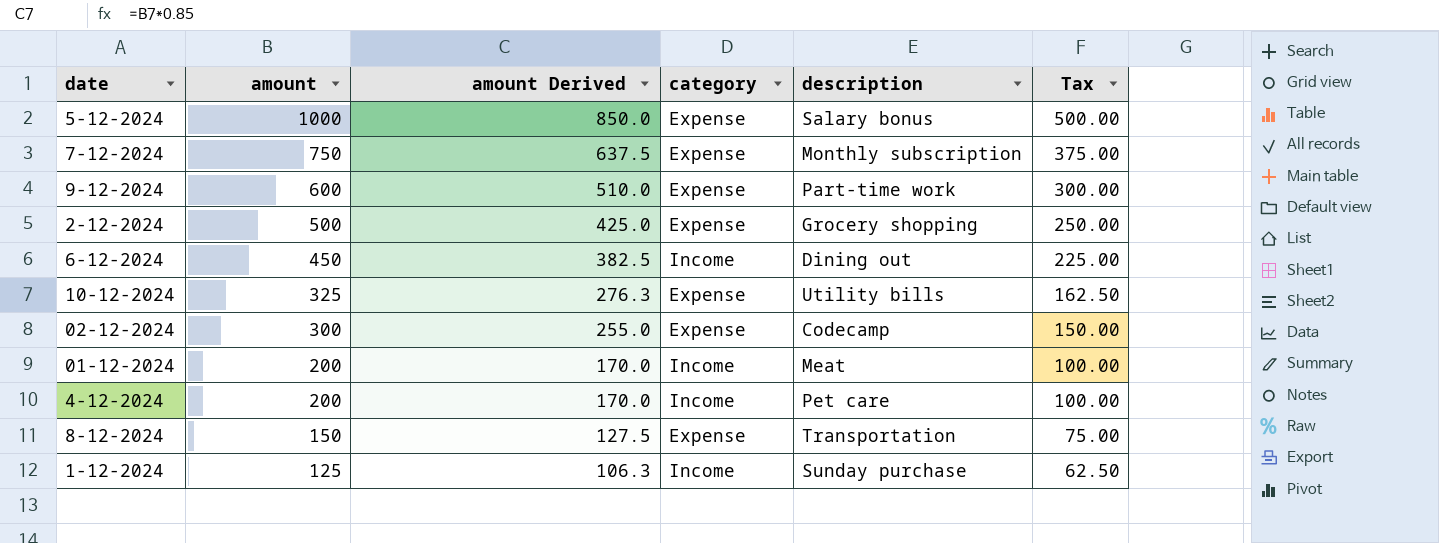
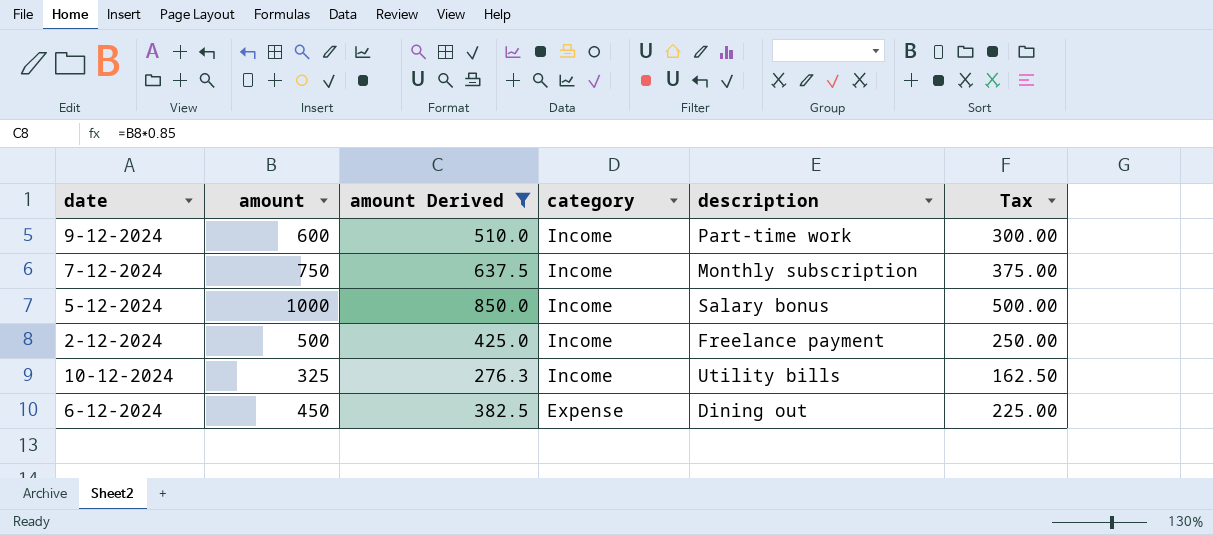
filter: none -> amount Derived >= 276.3
row order: amount descending -> category descending
9-12-2024 | category: Expense -> Income
7-12-2024 | category: Expense -> Income
5-12-2024 | category: Expense -> Income
2-12-2024 | category: Expense -> Income
2-12-2024 | description: Grocery shopping -> Freelance payment
10-12-2024 | category: Expense -> Income
6-12-2024 | category: Income -> Expense

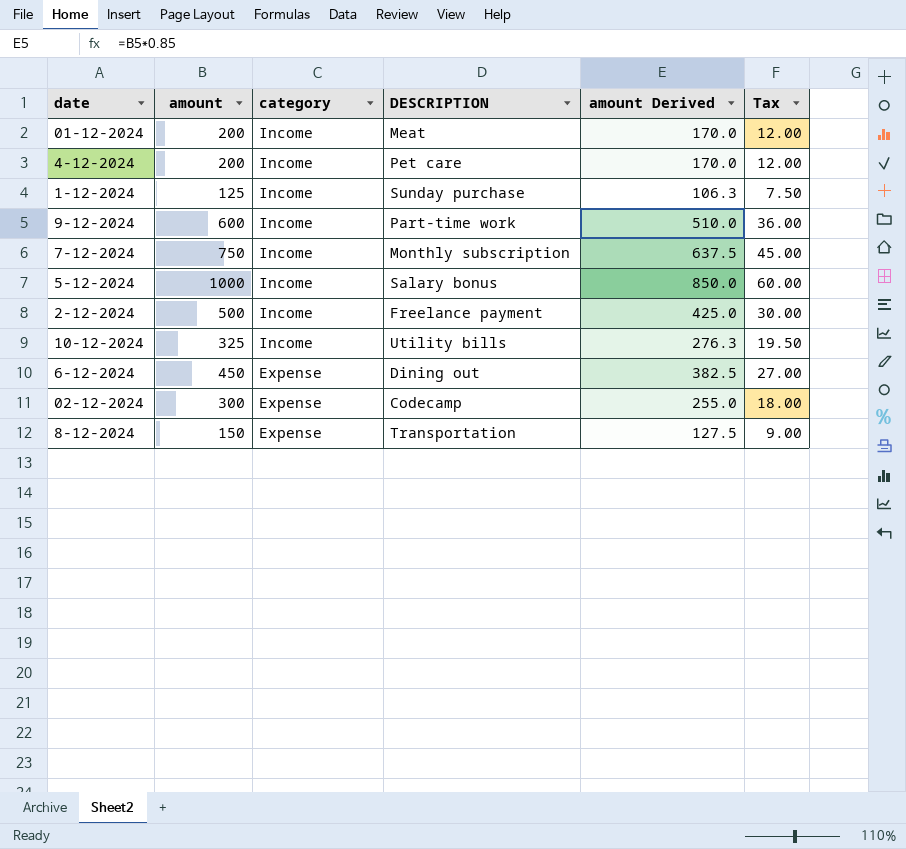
filter: amount Derived >= 276.3 -> none
column name: description -> DESCRIPTION
column amount Derived | position: 3 -> 5
column Tax | formula: [amount] * 0.5 -> [amount] * 0.06

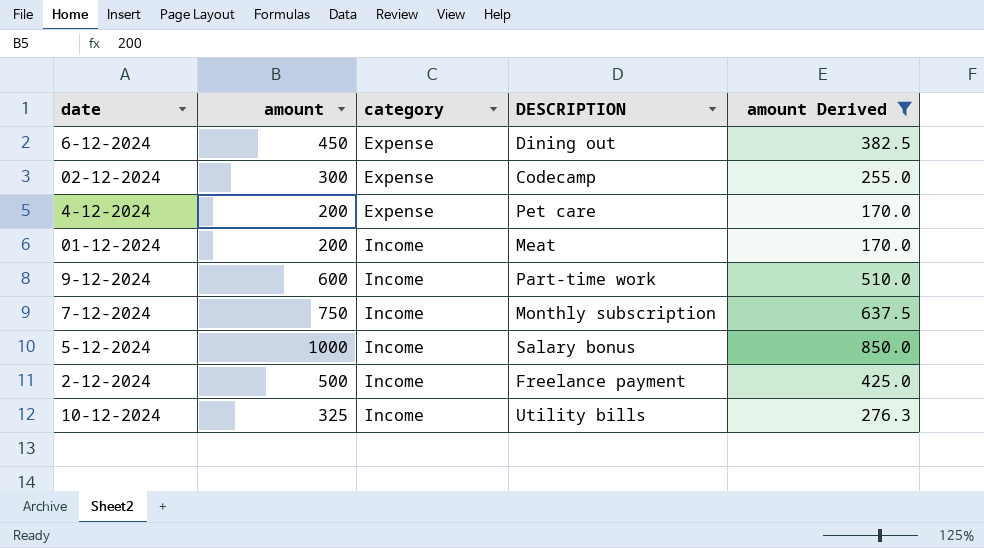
filter: none -> amount Derived >= 170.0
row order: category descending -> category ascending
column Tax | formula: [amount] * 0.06 -> none
4-12-2024 | category: Income -> Expense

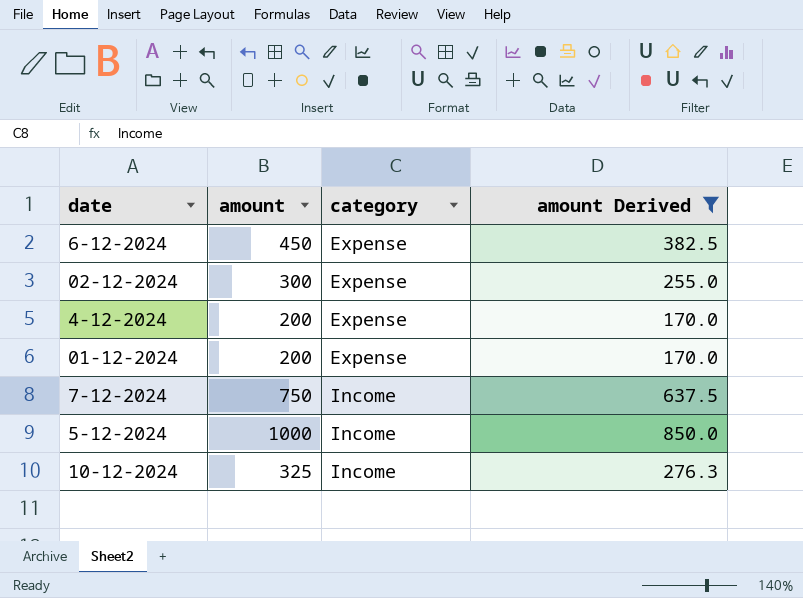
column DESCRIPTION | position: 4 -> none
row 9-12-2024: 600 | Income | Part-time work | 510.0 -> none
row 2-12-2024: 500 | Income | Freelance payment | 425.0 -> none
01-12-2024 | category: Income -> Expense

